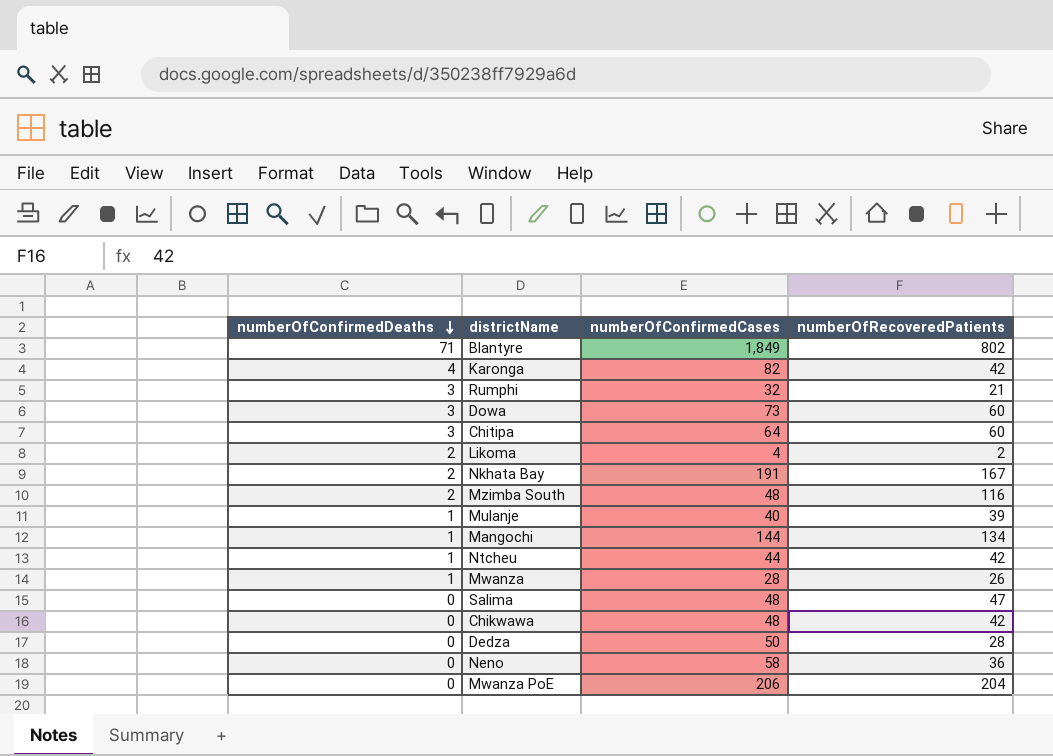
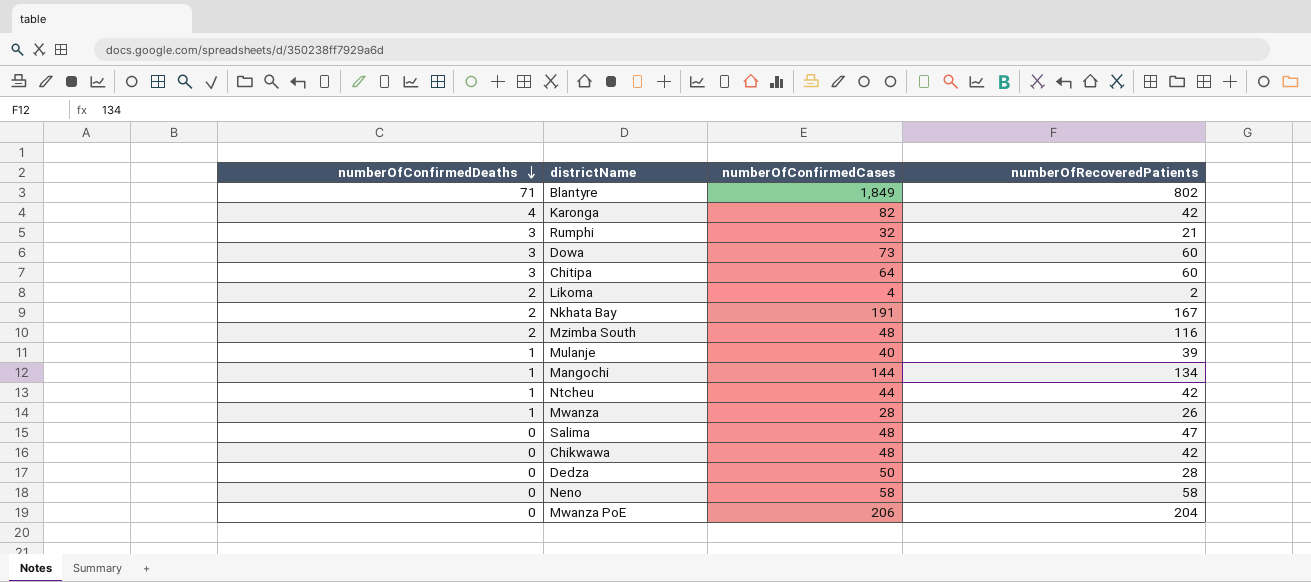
Neno | numberOfRecoveredPatients: 36 -> 58

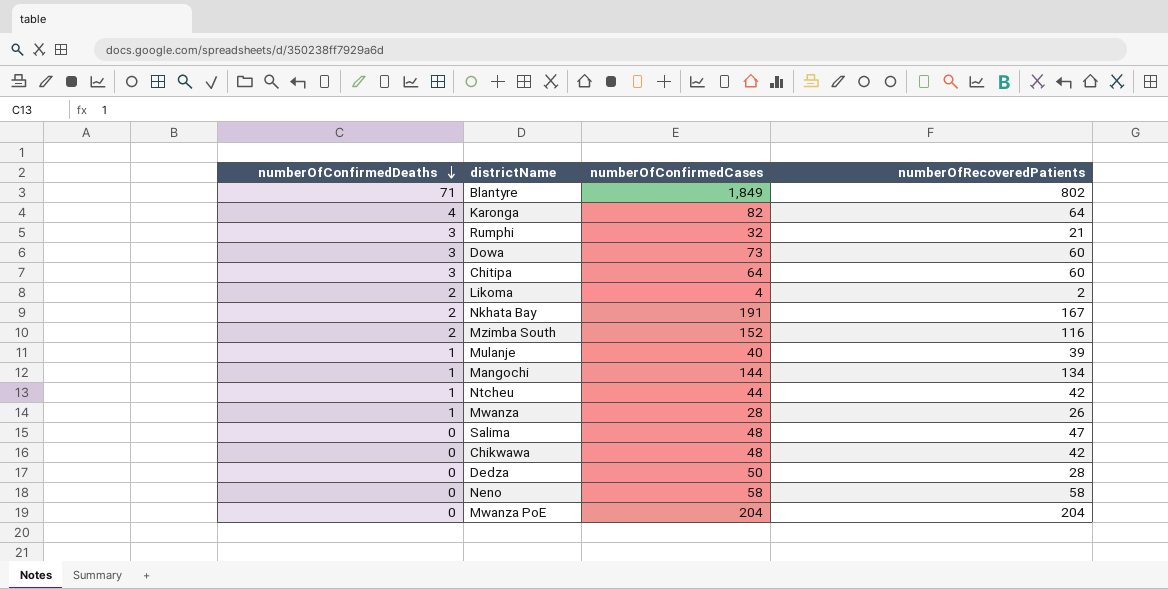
Karonga | numberOfRecoveredPatients: 42 -> 64
Mzimba South | numberOfConfirmedCases: 48 -> 152
Mwanza PoE | numberOfConfirmedCases: 206 -> 204

